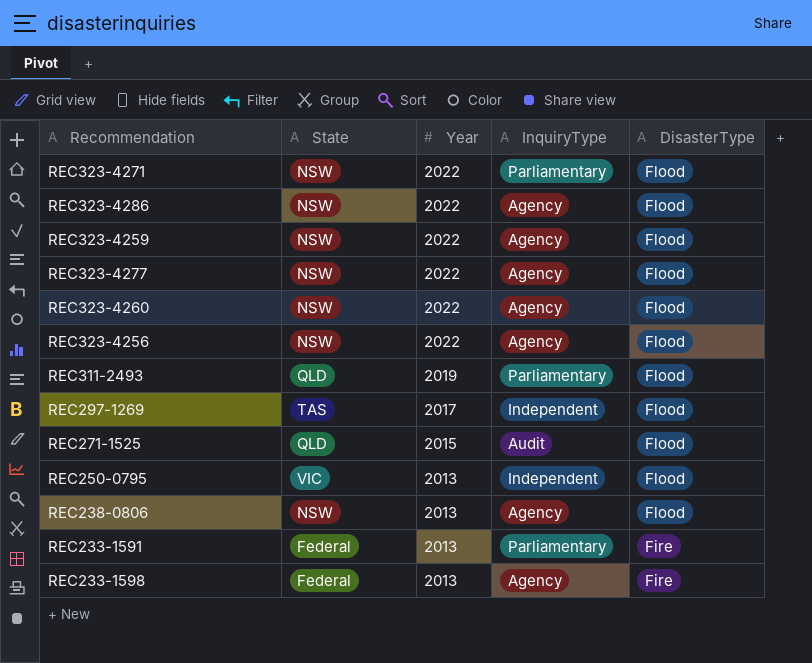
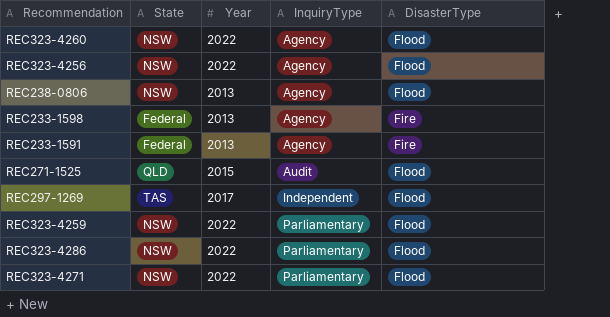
row order: Year descending -> InquiryType ascending
row REC323-4277: NSW | 2022 | Agency | Flood -> none
row REC311-2493: QLD | 2019 | Parliamentary | Flood -> none
row REC250-0795: VIC | 2013 | Independent | Flood -> none
REC233-1591 | InquiryType: Parliamentary -> Agency
REC323-4259 | InquiryType: Agency -> Parliamentary
REC323-4286 | InquiryType: Agency -> Parliamentary

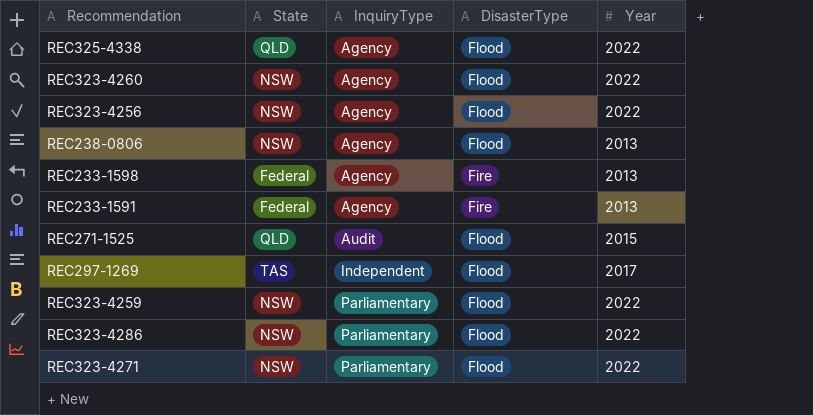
column Year | position: 3 -> 5
row REC325-4338: none -> QLD | Agency | Flood | 2022

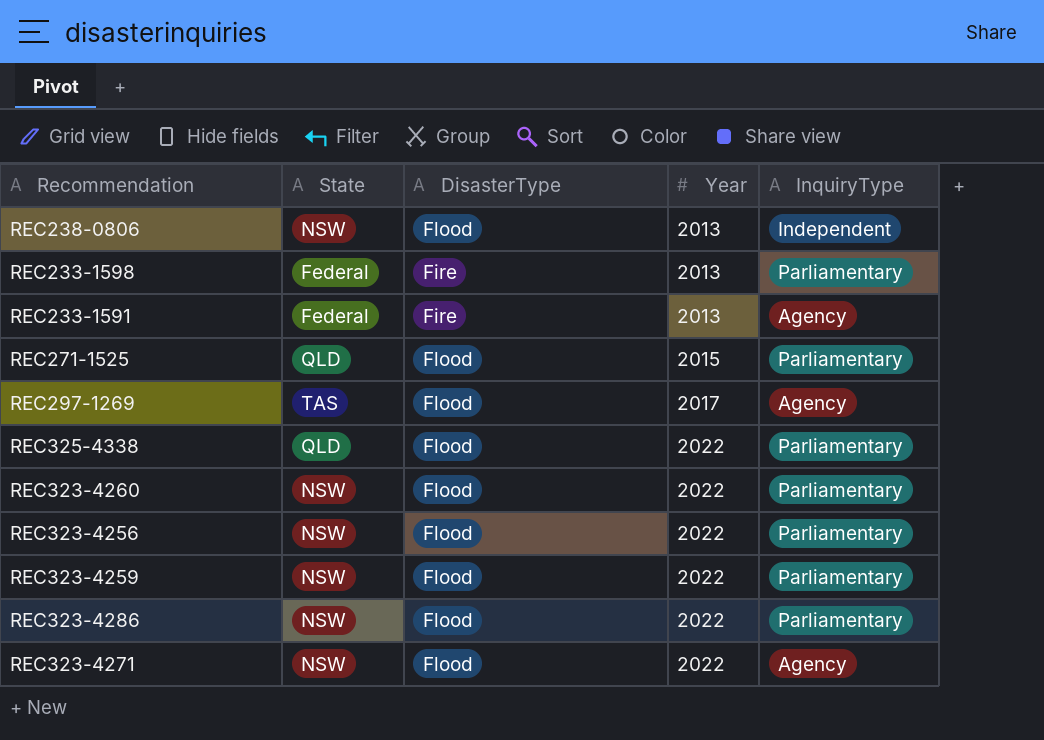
row order: InquiryType ascending -> Year ascending
column InquiryType | position: 3 -> 5
REC238-0806 | InquiryType: Agency -> Independent
REC233-1598 | InquiryType: Agency -> Parliamentary
REC271-1525 | InquiryType: Audit -> Parliamentary
REC297-1269 | InquiryType: Independent -> Agency
REC325-4338 | InquiryType: Agency -> Parliamentary
REC323-4260 | InquiryType: Agency -> Parliamentary
REC323-4256 | InquiryType: Agency -> Parliamentary
REC323-4271 | InquiryType: Parliamentary -> Agency

